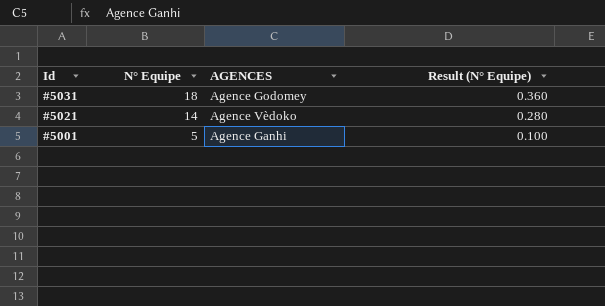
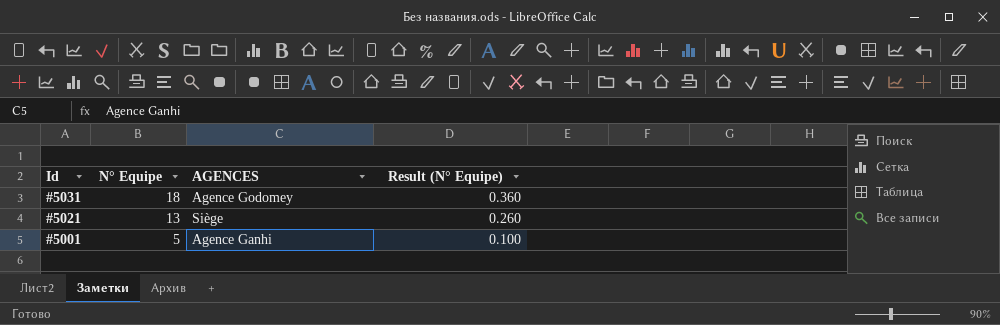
#5021 | N° Equipe: 14 -> 13
#5021 | AGENCES: Agence Vèdoko -> Siège
#5021 | Result (N° Equipe): 0.280 -> 0.260

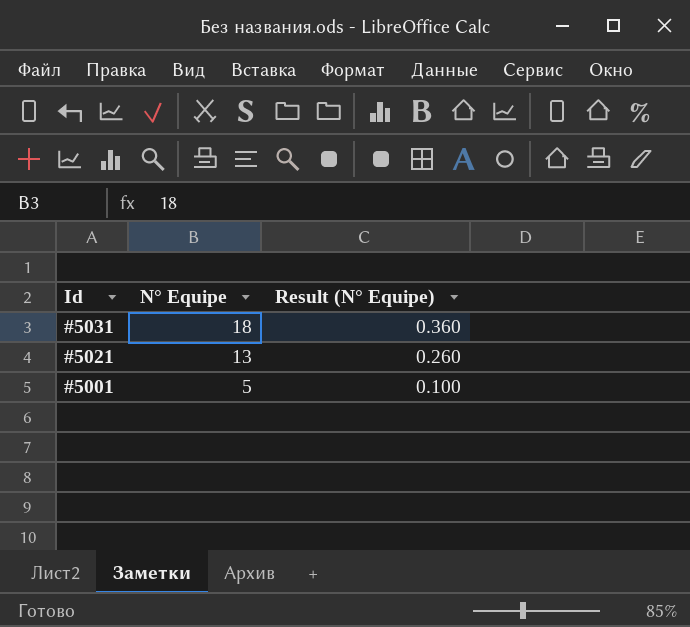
column AGENCES | position: 3 -> none

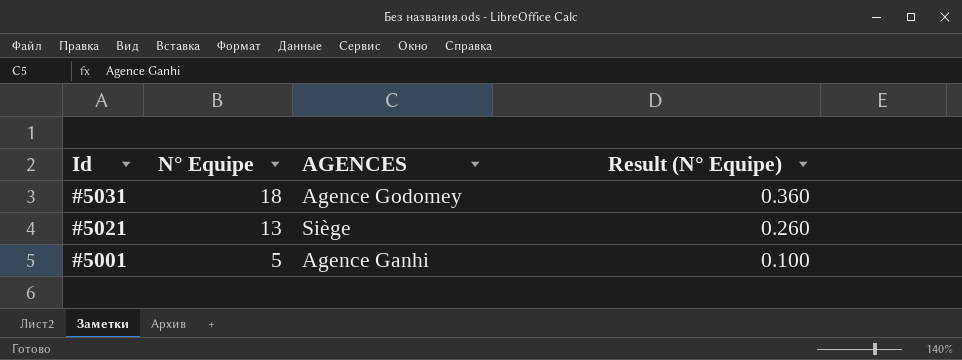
column AGENCES | position: none -> 3

